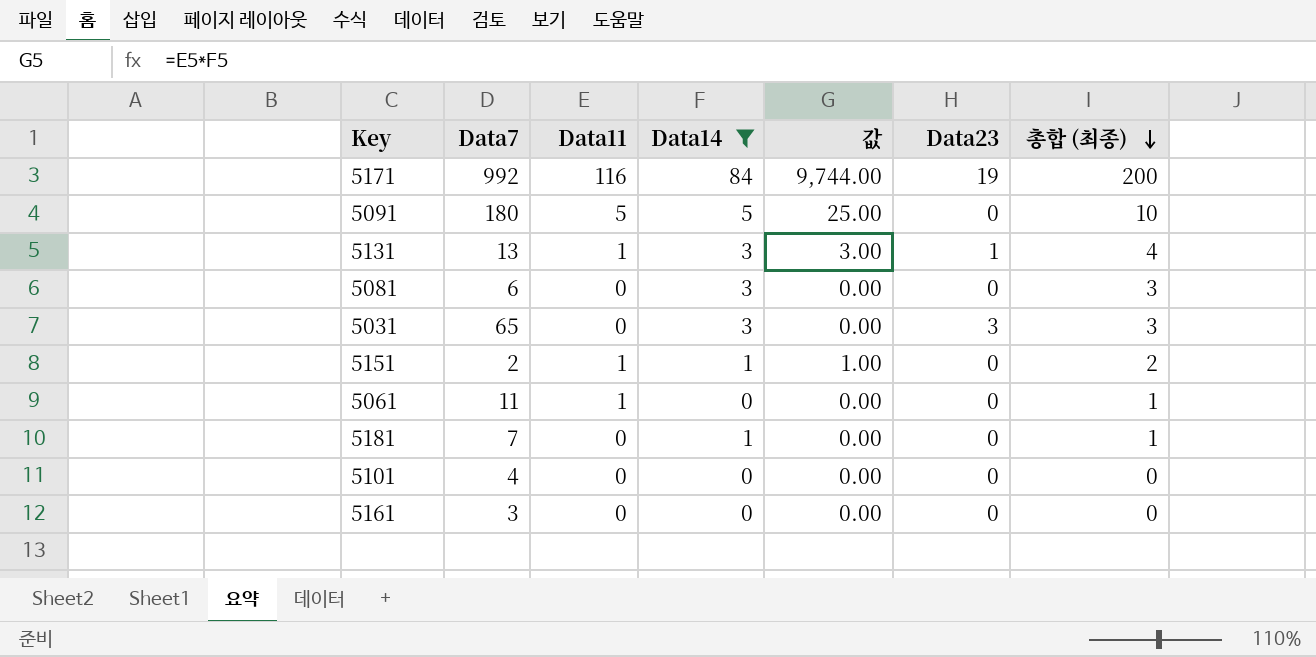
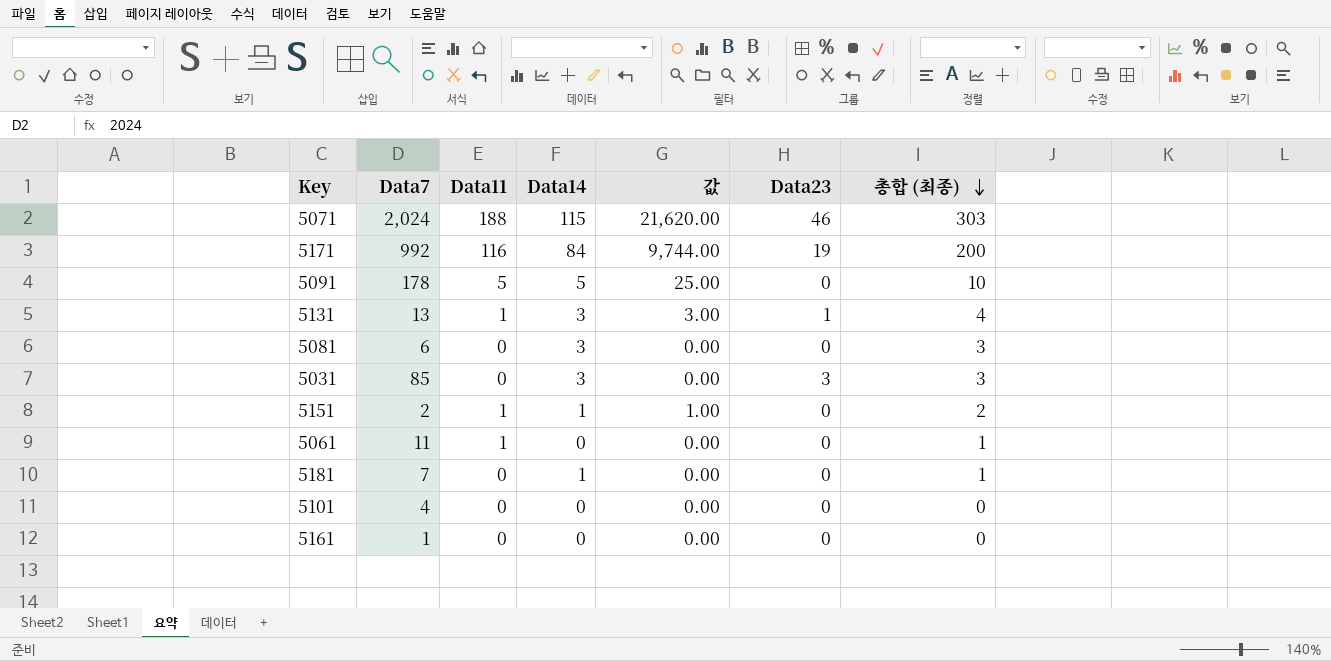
filter: Data14 != 115 -> none
5091 | Data7: 180 -> 178
5031 | Data7: 65 -> 85
5161 | Data7: 3 -> 1

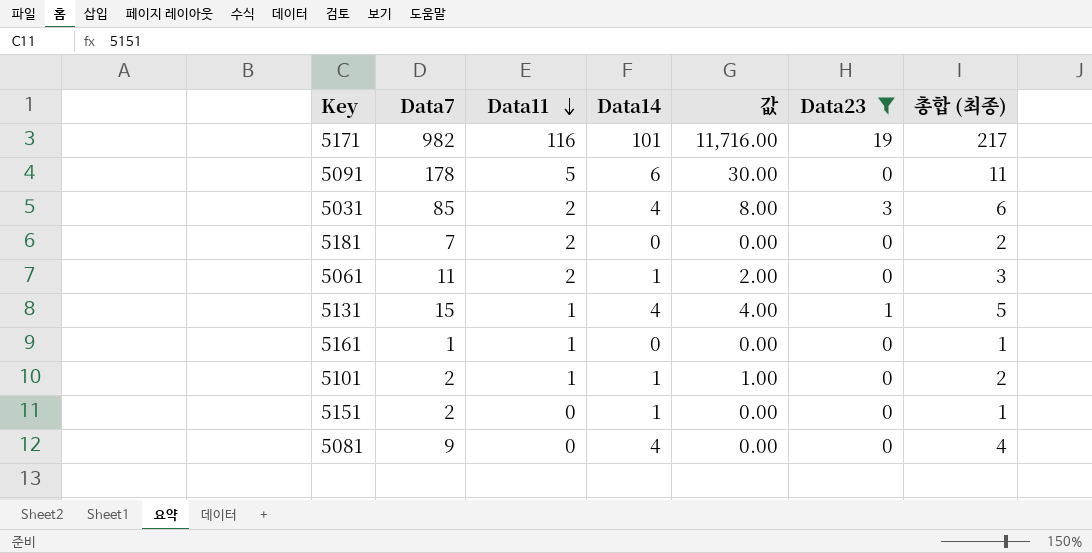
filter: none -> Data23 != 46
row order: 총합 (최종) descending -> Data11 descending
5171 | Data7: 992 -> 982
5171 | Data14: 84 -> 101
5171 | 값: 9,744.00 -> 11,716.00
5171 | 총합 (최종): 200 -> 217
5091 | Data14: 5 -> 6
5091 | 값: 25.00 -> 30.00
5091 | 총합 (최종): 10 -> 11
5031 | Data11: 0 -> 2
5031 | Data14: 3 -> 4
5031 | 값: 0.00 -> 8.00
5031 | 총합 (최종): 3 -> 6
5181 | Data11: 0 -> 2
5181 | Data14: 1 -> 0
5181 | 총합 (최종): 1 -> 2
5061 | Data11: 1 -> 2
5061 | Data14: 0 -> 1
5061 | 값: 0.00 -> 2.00
5061 | 총합 (최종): 1 -> 3
5131 | Data7: 13 -> 15
5131 | Data14: 3 -> 4
5131 | 값: 3.00 -> 4.00
5131 | 총합 (최종): 4 -> 5
5161 | Data11: 0 -> 1
5161 | 총합 (최종): 0 -> 1
5101 | Data7: 4 -> 2
5101 | Data11: 0 -> 1
5101 | Data14: 0 -> 1
5101 | 값: 0.00 -> 1.00
5101 | 총합 (최종): 0 -> 2
5151 | Data11: 1 -> 0
5151 | 값: 1.00 -> 0.00
5151 | 총합 (최종): 2 -> 1
5081 | Data7: 6 -> 9
5081 | Data14: 3 -> 4
5081 | 총합 (최종): 3 -> 4

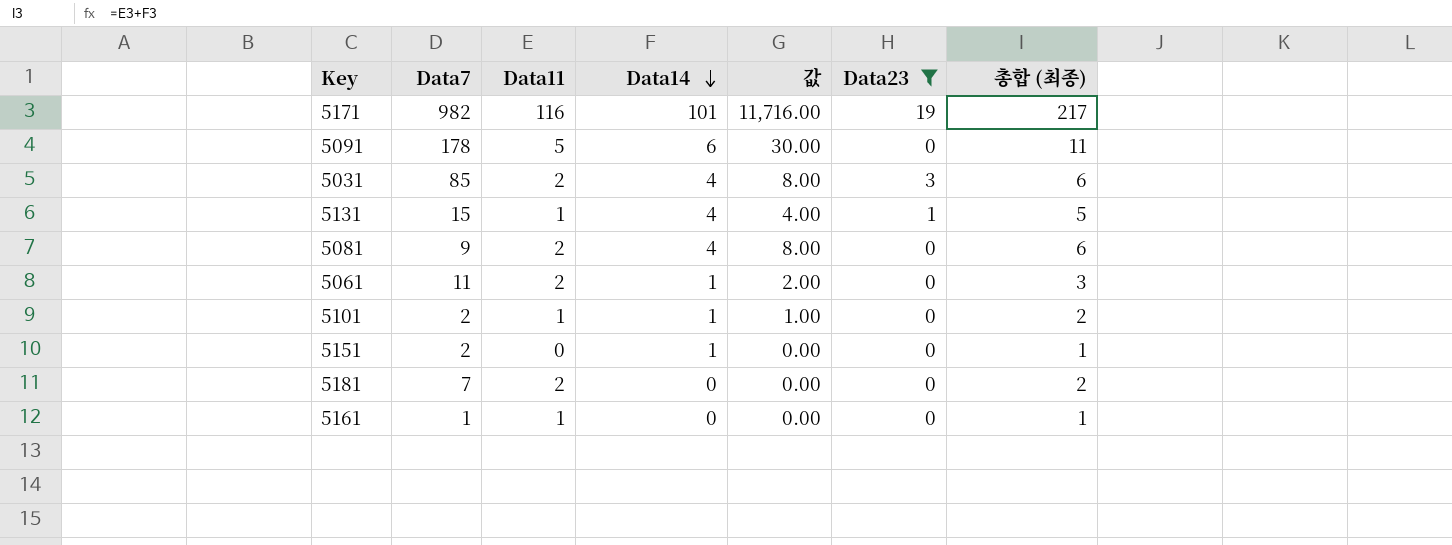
row order: Data11 descending -> Data14 descending
5081 | Data11: 0 -> 2
5081 | 값: 0.00 -> 8.00
5081 | 총합 (최종): 4 -> 6

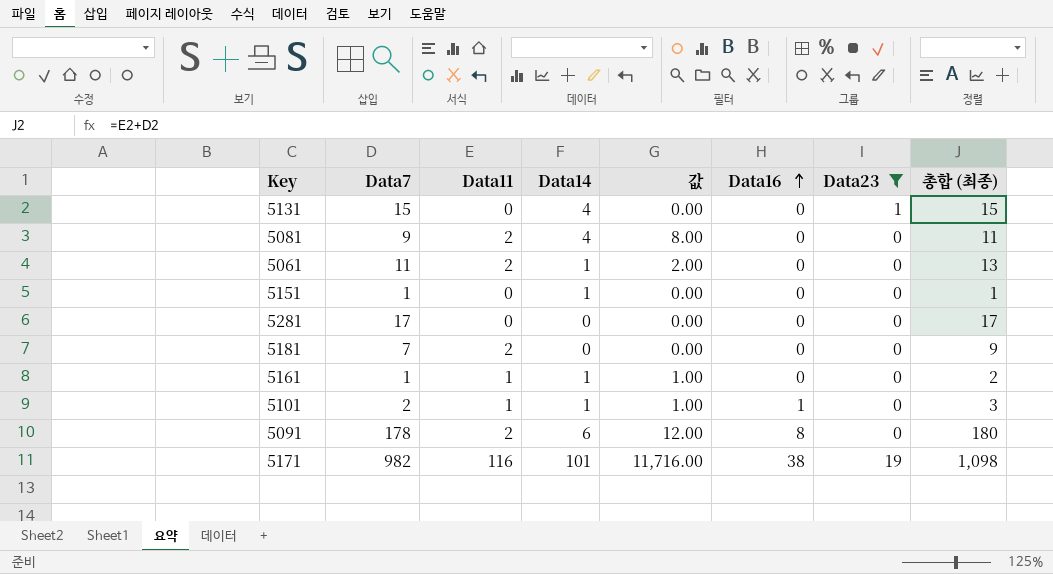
row order: Data14 descending -> Data16 ascending
column Data16 | position: none -> 6
column 총합 (최종) | formula: [Data11] + [Data14] -> [Data7] + [Data11]
row 5031: 85 | 2 | 4 | 8.00 | 3 | 6 -> none
5131 | Data11: 1 -> 0
5131 | 값: 4.00 -> 0.00
5151 | Data7: 2 -> 1
row 5281: none -> 17 | 0 | 0 | 0.00 | 0 | 0 | 17
5161 | Data14: 0 -> 1
5161 | 값: 0.00 -> 1.00
5091 | Data11: 5 -> 2
5091 | 값: 30.00 -> 12.00

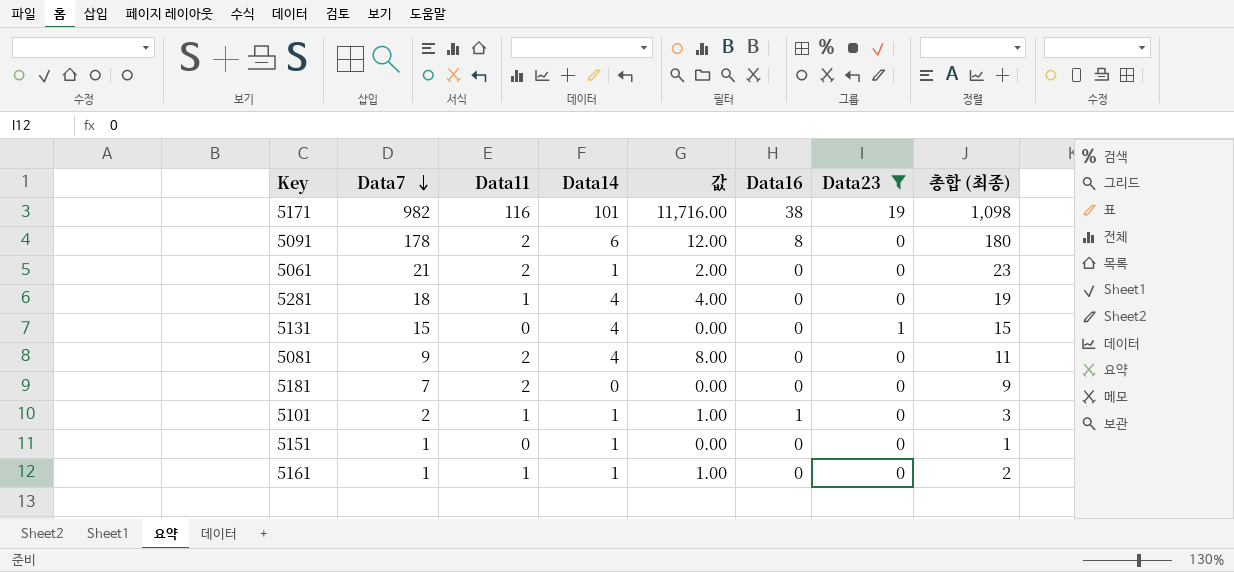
row order: Data16 ascending -> Data7 descending
5061 | Data7: 11 -> 21
5061 | 총합 (최종): 13 -> 23
5281 | Data7: 17 -> 18
5281 | Data11: 0 -> 1
5281 | Data14: 0 -> 4
5281 | 값: 0.00 -> 4.00
5281 | 총합 (최종): 17 -> 19

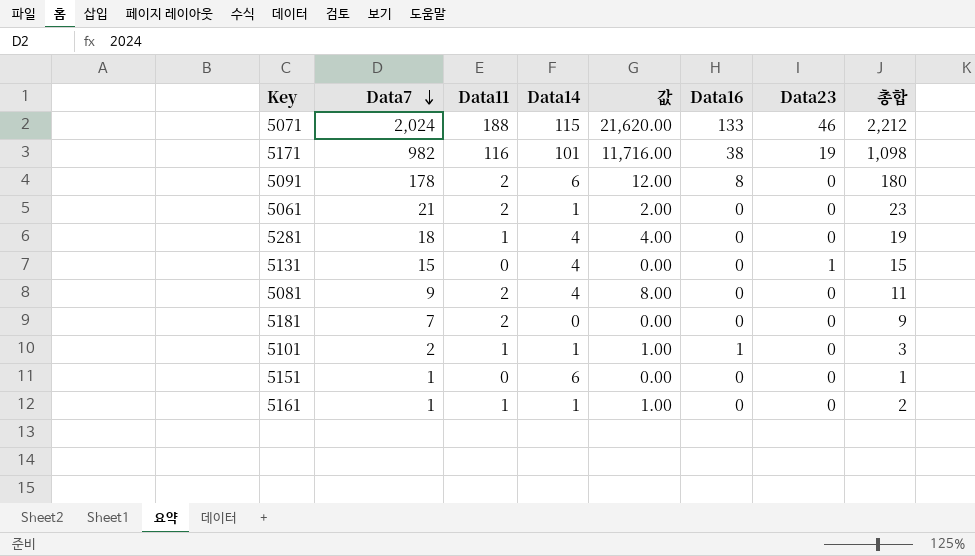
filter: Data23 != 46 -> none
column name: 총합 (최종) -> 총합
5151 | Data14: 1 -> 6

